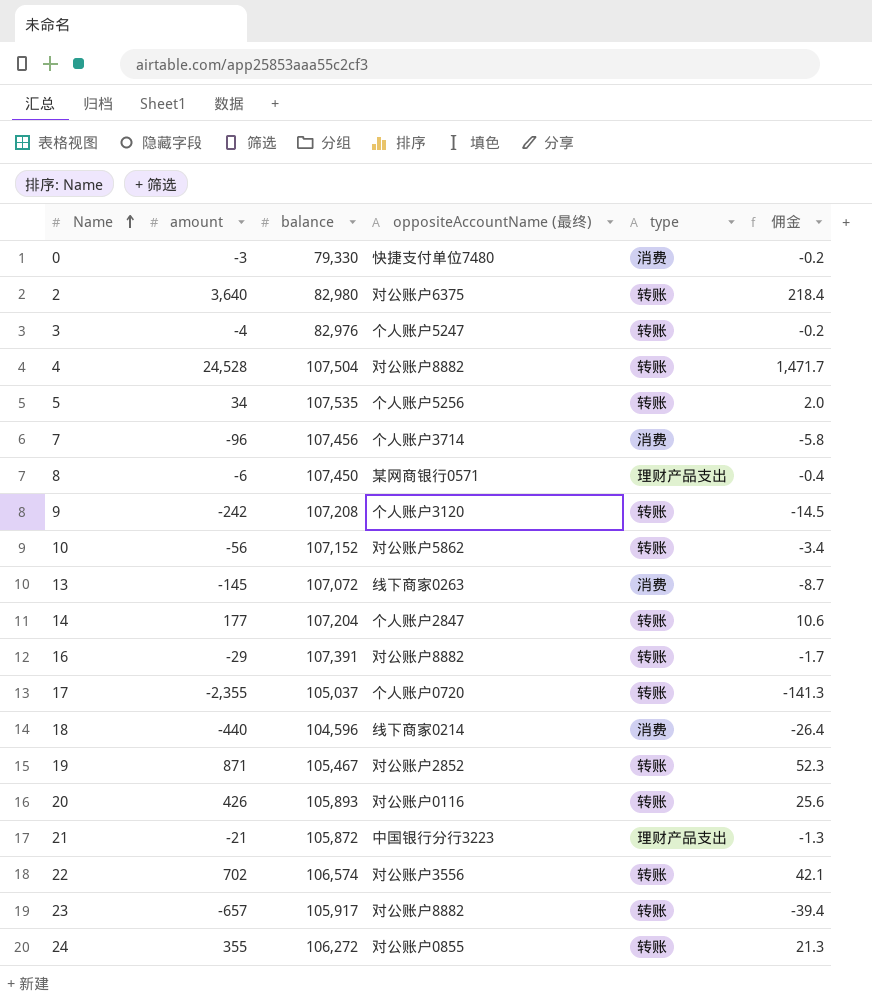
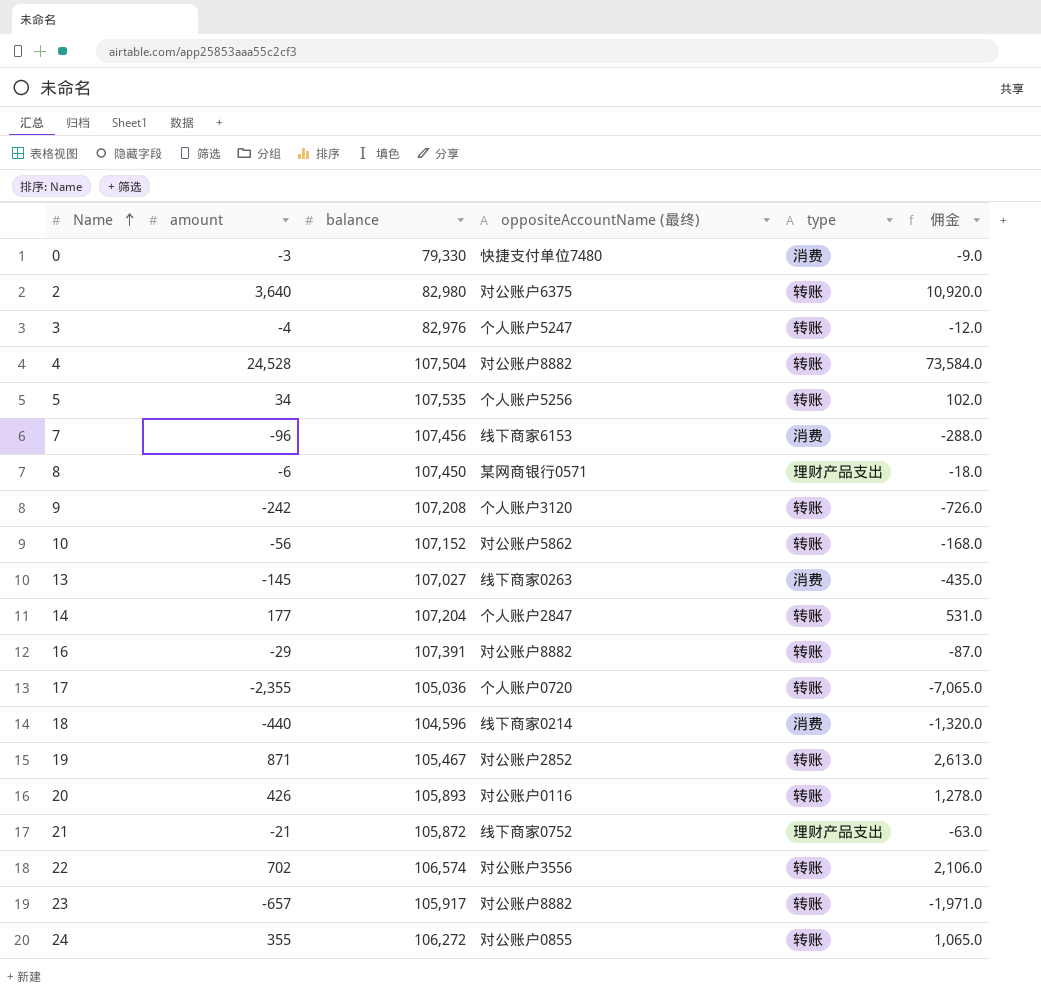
column 佣金 | formula: [amount] * 0.06 -> [amount] * 3
7 | oppositeAccountName (最终): 个人账户3714 -> 线下商家6153
13 | balance: 107,072 -> 107,027
17 | balance: 105,037 -> 105,036
21 | oppositeAccountName (最终): 中国银行分行3223 -> 线下商家0752

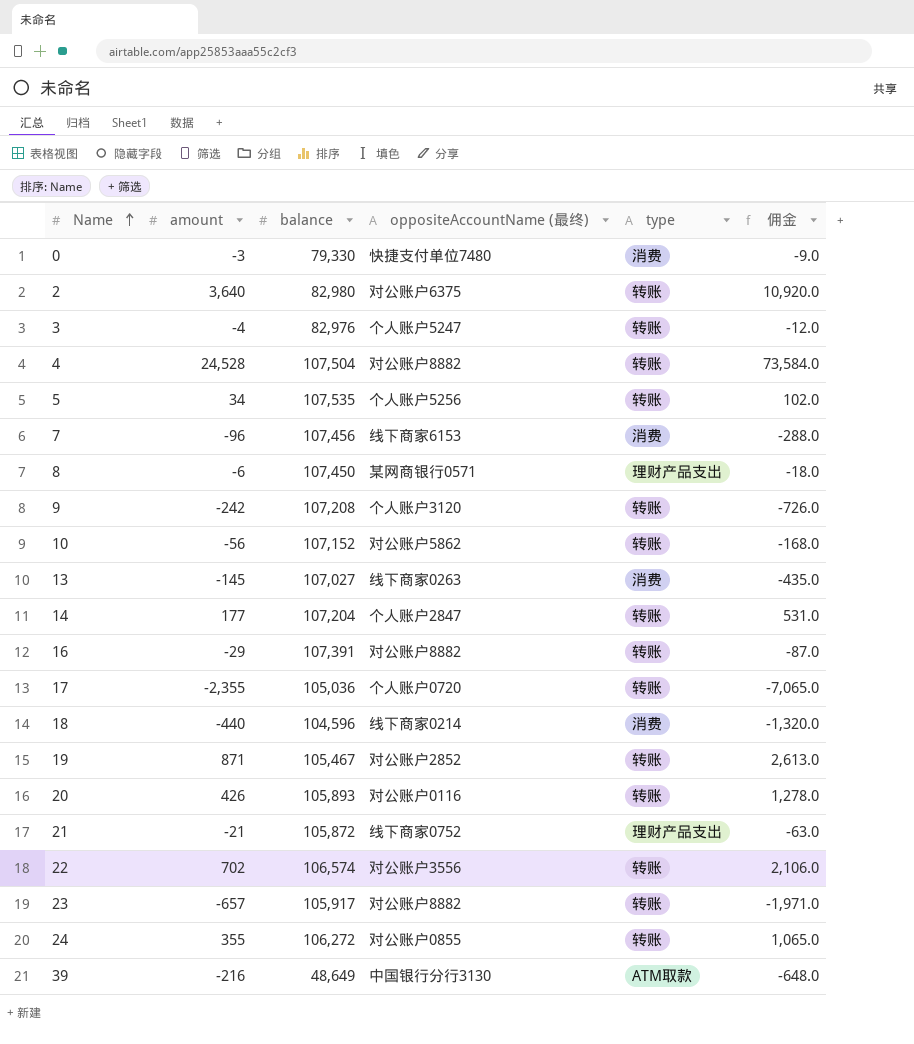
row 39: none -> -216 | 48,649 | 中国银行分行3130 | ATM取款 | -648.0

